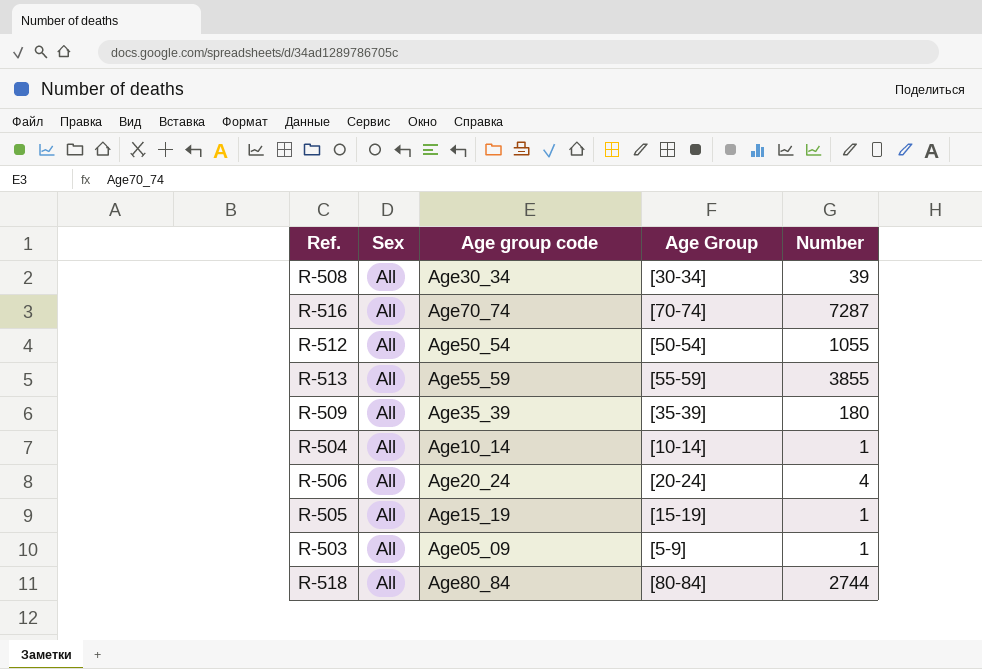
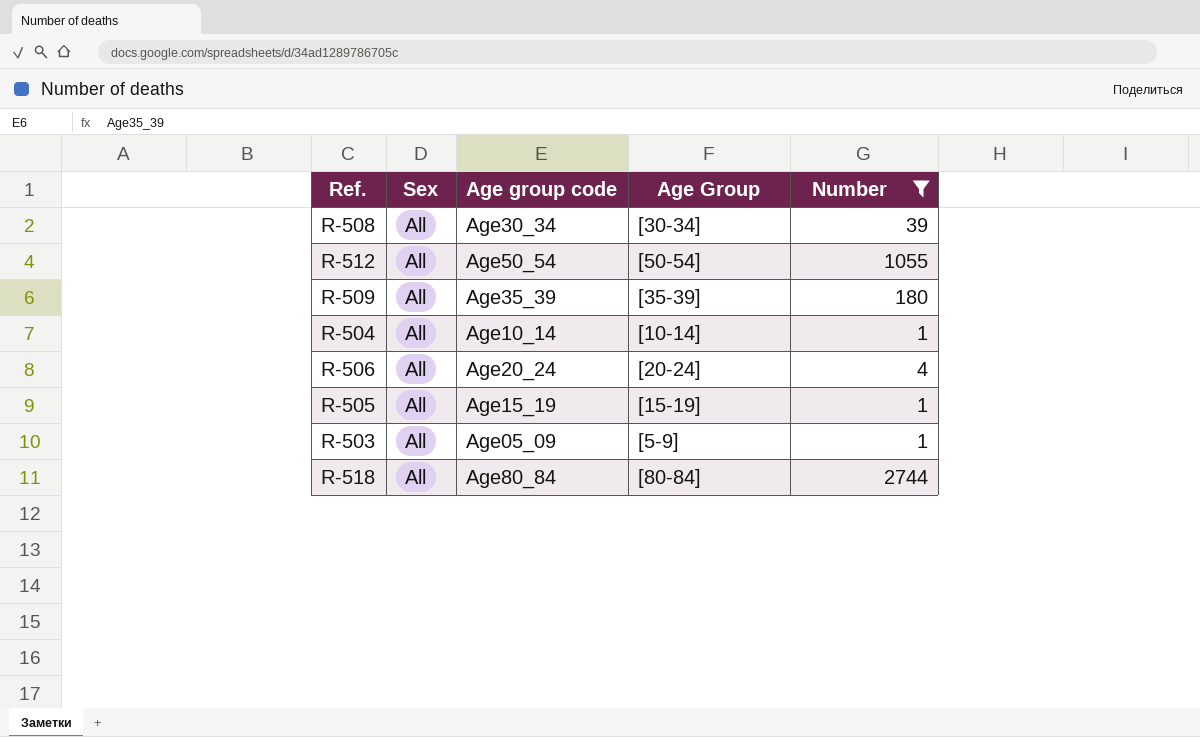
filter: none -> Number <= 2744

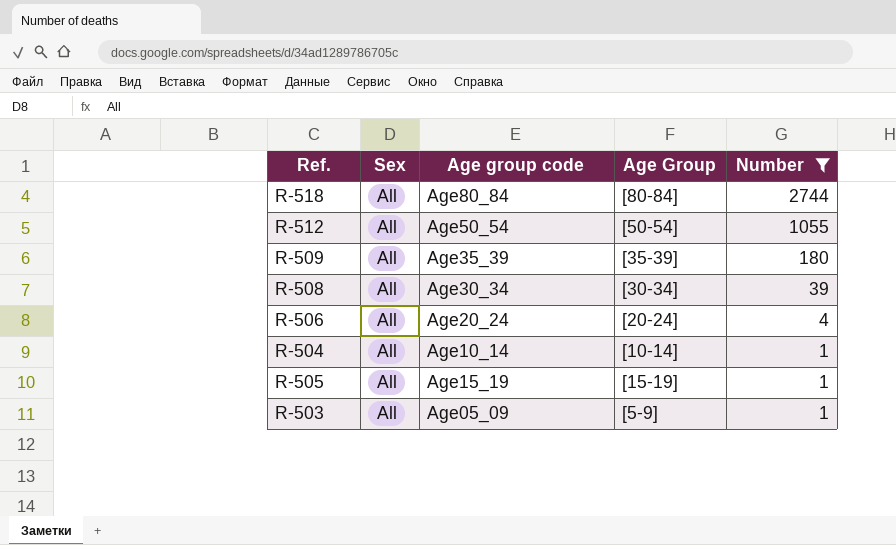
row order: none -> Number descending

